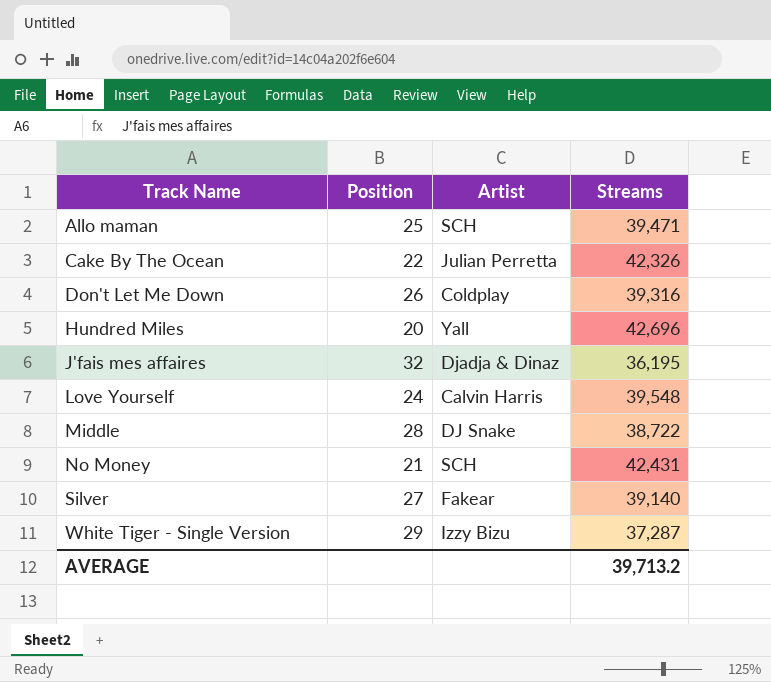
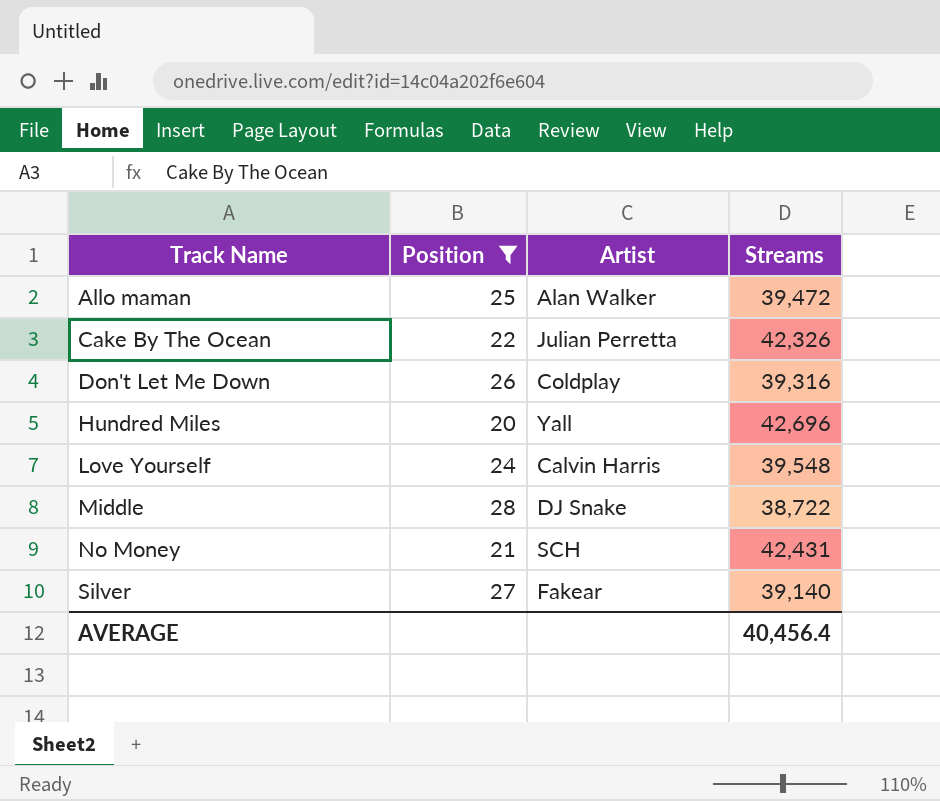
filter: none -> Position <= 28
Allo maman | Artist: SCH -> Alan Walker
Allo maman | Streams: 39,471 -> 39,472
AVERAGE | Streams: 39,713.2 -> 40,456.4

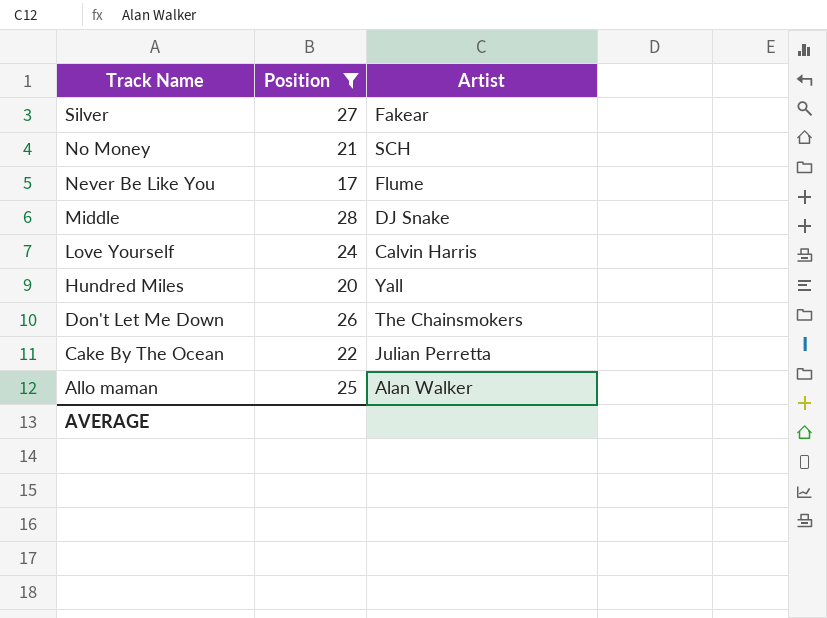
row order: Track Name ascending -> Track Name descending
column Streams | position: 4 -> none
row Never Be Like You: none -> 17 | Flume
Don't Let Me Down | Artist: Coldplay -> The Chainsmokers

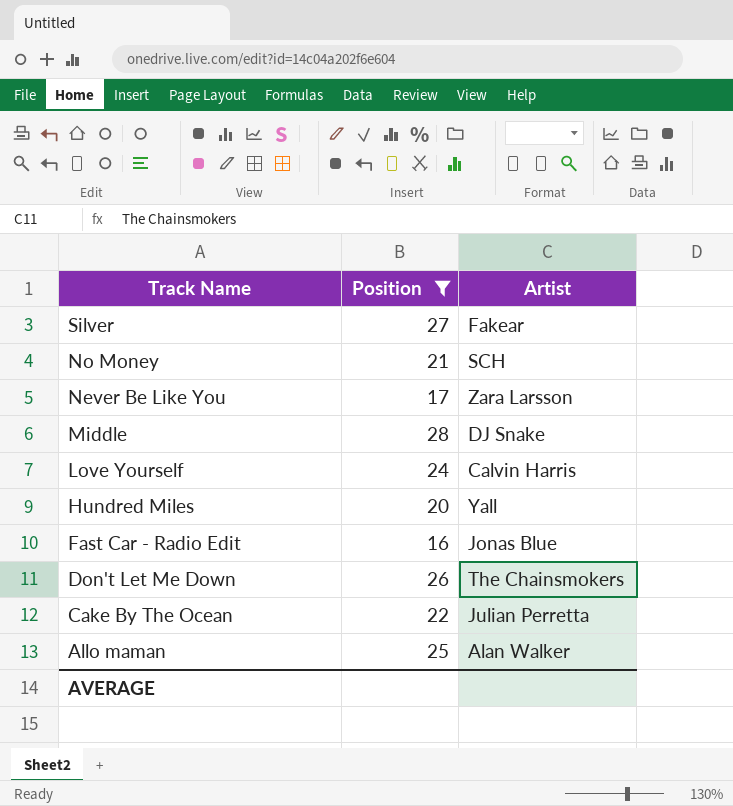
Never Be Like You | Artist: Flume -> Zara Larsson
row Fast Car - Radio Edit: none -> 16 | Jonas Blue

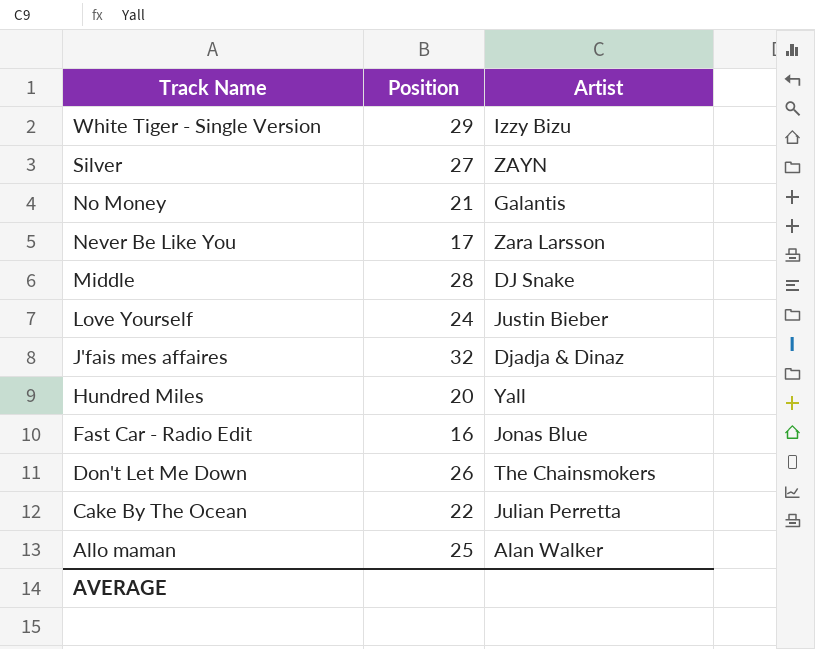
filter: Position <= 28 -> none
Silver | Artist: Fakear -> ZAYN
No Money | Artist: SCH -> Galantis
Love Yourself | Artist: Calvin Harris -> Justin Bieber

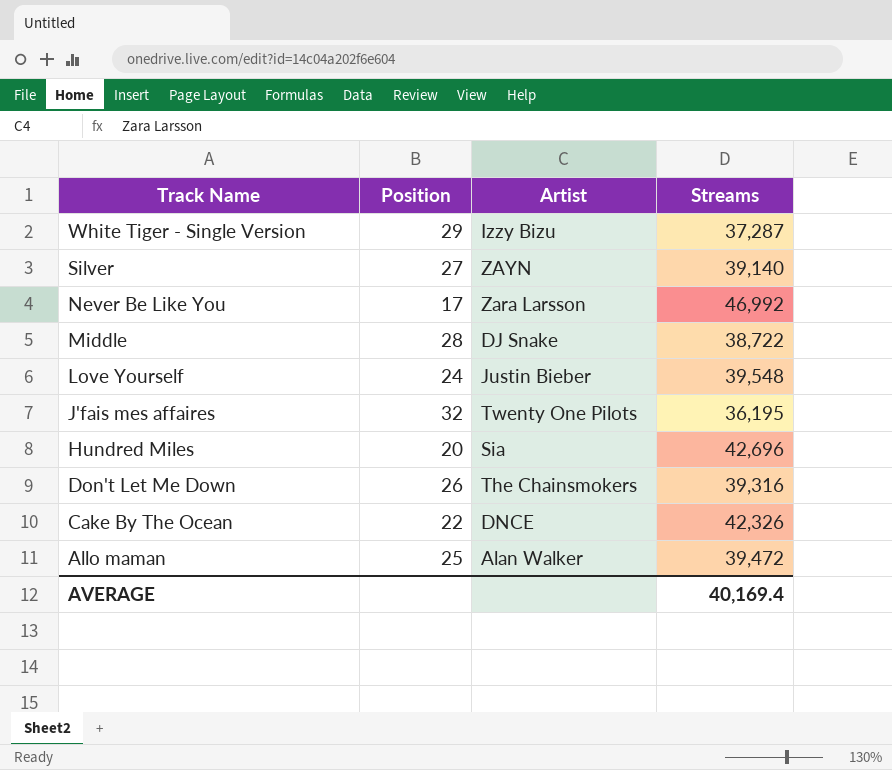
column Streams | position: none -> 4
row No Money: 21 | Galantis -> none
row Fast Car - Radio Edit: 16 | Jonas Blue -> none
J'fais mes affaires | Artist: Djadja & Dinaz -> Twenty One Pilots
Hundred Miles | Artist: Yall -> Sia
Cake By The Ocean | Artist: Julian Perretta -> DNCE

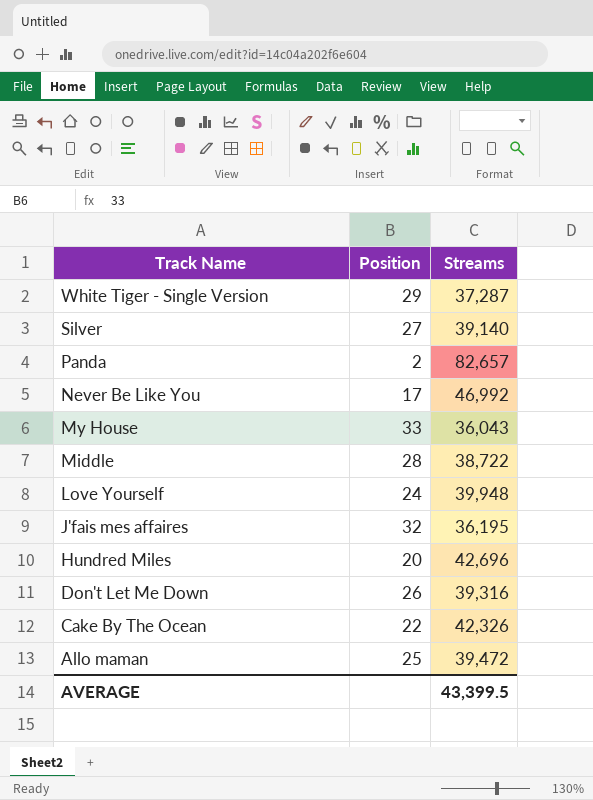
column Artist | position: 3 -> none
row Panda: none -> 2 | 82,657
row My House: none -> 33 | 36,043
Love Yourself | Streams: 39,548 -> 39,948
AVERAGE | Streams: 40,169.4 -> 43,399.5

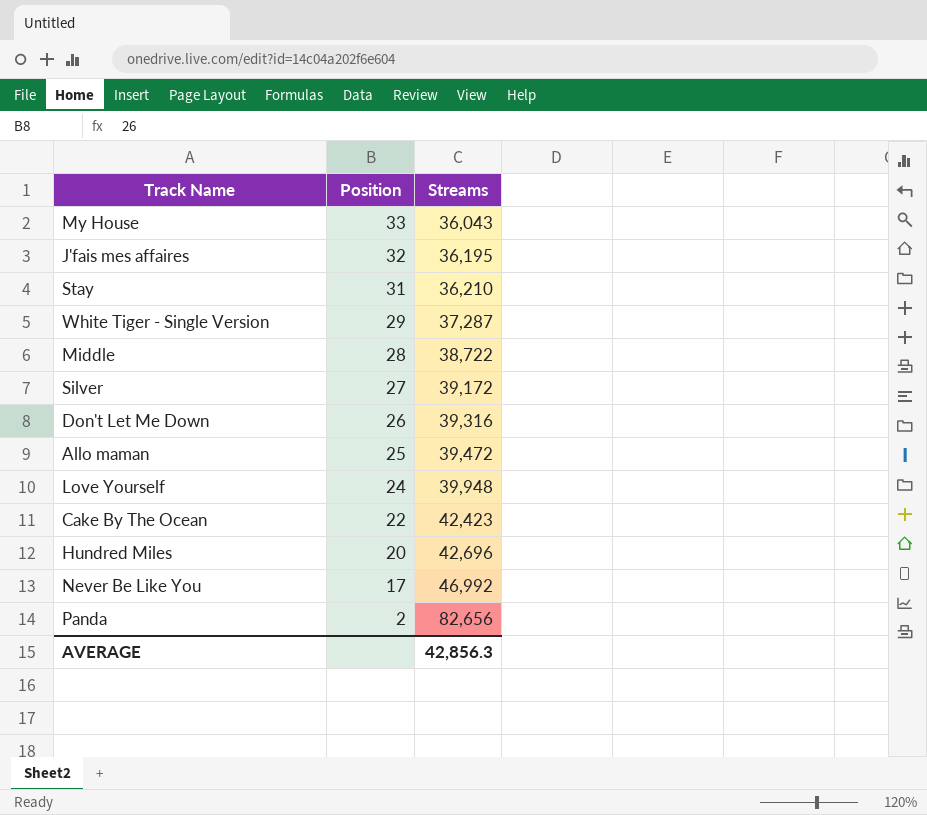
row order: Track Name descending -> Position descending
row Stay: none -> 31 | 36,210
Silver | Streams: 39,140 -> 39,172
Cake By The Ocean | Streams: 42,326 -> 42,423
Panda | Streams: 82,657 -> 82,656
AVERAGE | Streams: 43,399.5 -> 42,856.3

